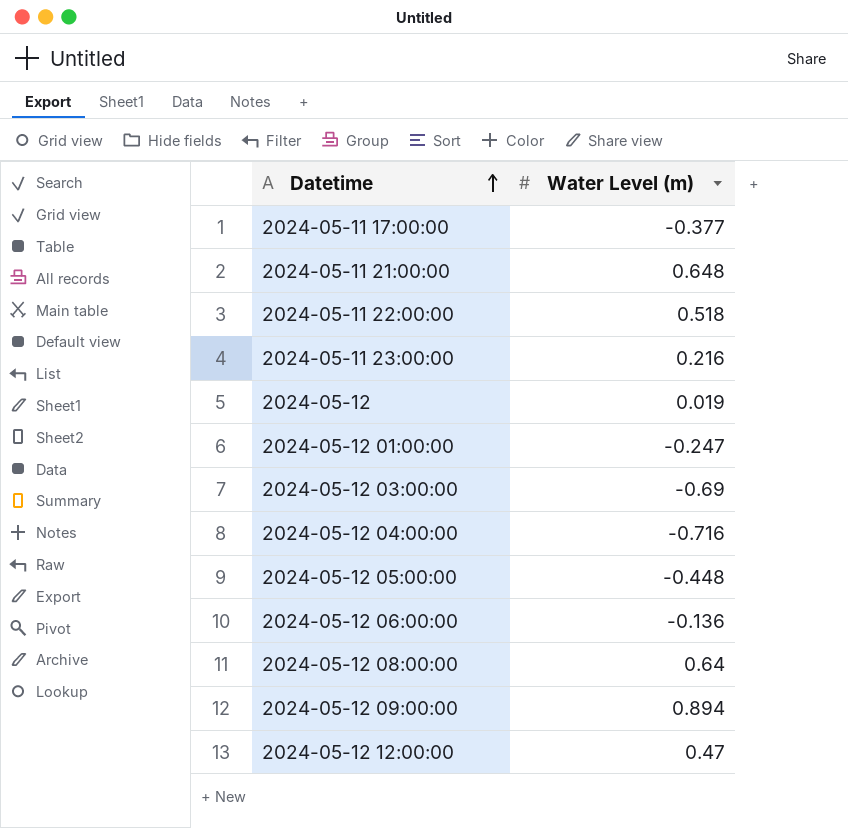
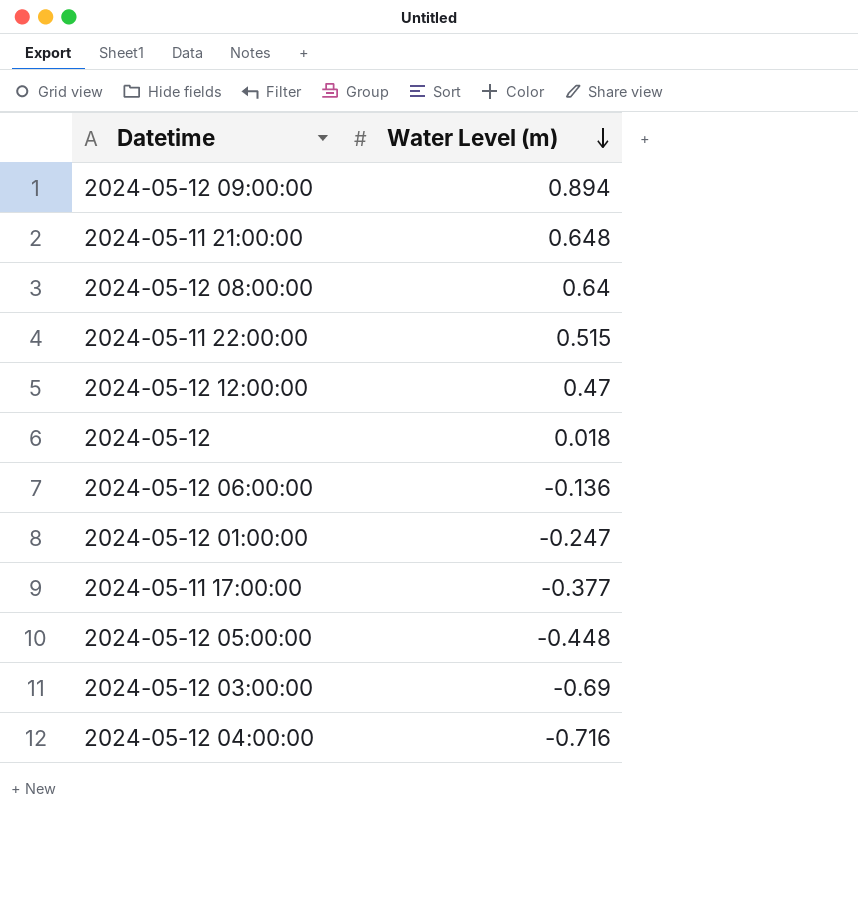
row order: Datetime ascending -> Water Level (m) descending
row 2024-05-11 23:00:00: 0.216 -> none
2024-05-11 22:00:00 | Water Level (m): 0.518 -> 0.515
2024-05-12 | Water Level (m): 0.019 -> 0.018

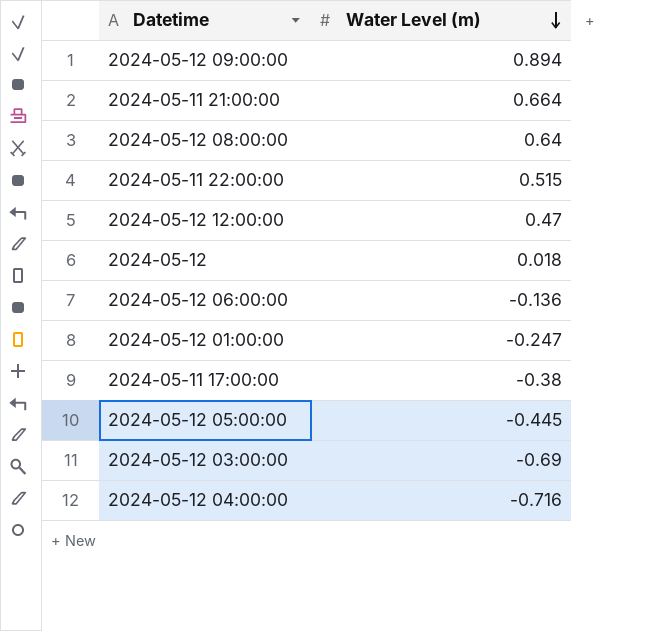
2024-05-11 21:00:00 | Water Level (m): 0.648 -> 0.664
2024-05-11 17:00:00 | Water Level (m): -0.377 -> -0.38
2024-05-12 05:00:00 | Water Level (m): -0.448 -> -0.445

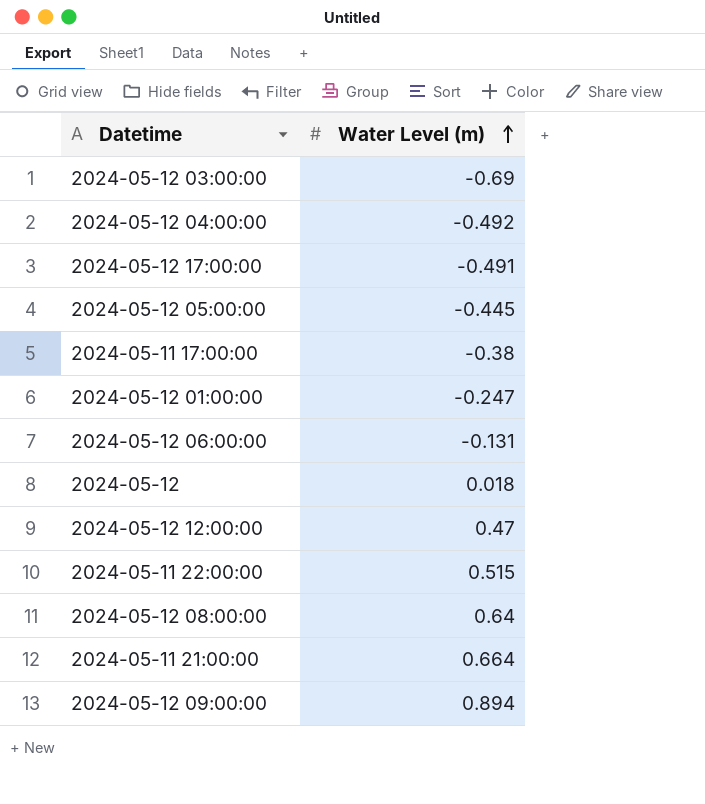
row order: Water Level (m) descending -> Water Level (m) ascending
2024-05-12 04:00:00 | Water Level (m): -0.716 -> -0.492
row 2024-05-12 17:00:00: none -> -0.491
2024-05-12 06:00:00 | Water Level (m): -0.136 -> -0.131

